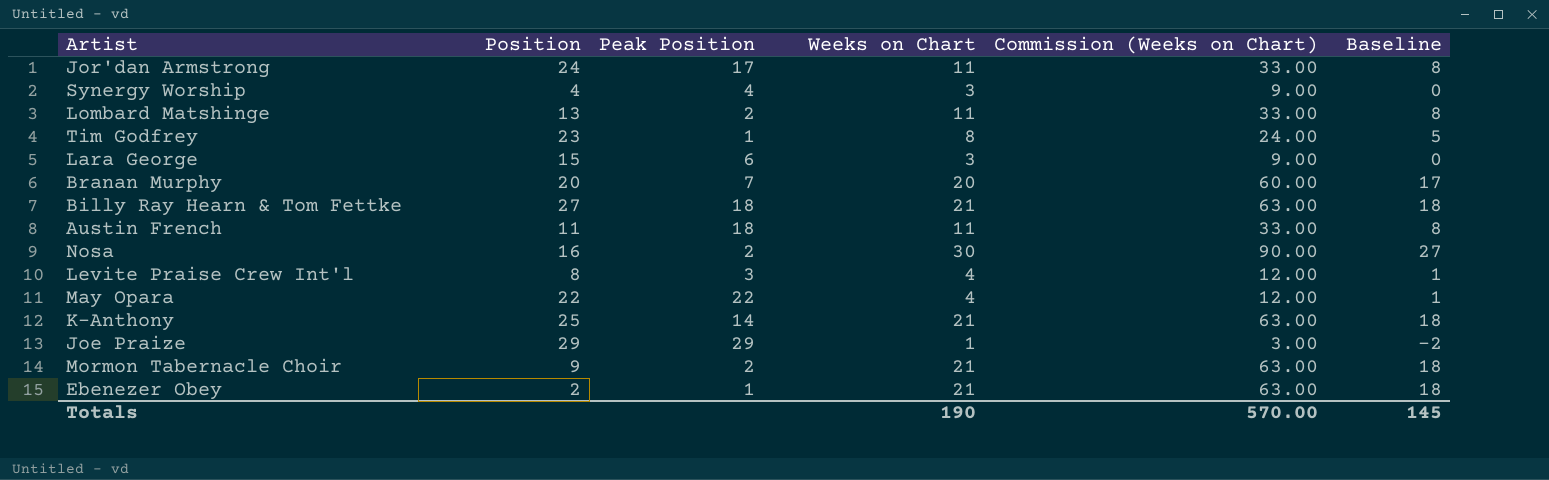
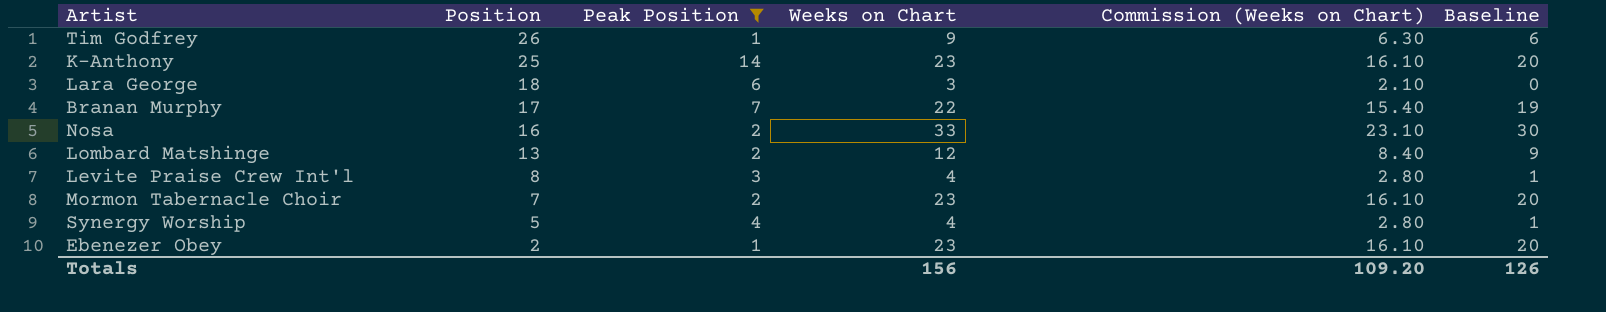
filter: none -> Peak Position <= 14
row order: none -> Position descending
column Commission (Weeks on Chart) | formula: [Weeks on Chart] * 3 -> [Weeks on Chart] * 0.7
Tim Godfrey | Position: 23 -> 26
Tim Godfrey | Weeks on Chart: 8 -> 9
Tim Godfrey | Baseline: 5 -> 6
K-Anthony | Weeks on Chart: 21 -> 23
K-Anthony | Baseline: 18 -> 20
Lara George | Position: 15 -> 18
Branan Murphy | Position: 20 -> 17
Branan Murphy | Weeks on Chart: 20 -> 22
Branan Murphy | Baseline: 17 -> 19
Nosa | Weeks on Chart: 30 -> 33
Nosa | Baseline: 27 -> 30
Lombard Matshinge | Weeks on Chart: 11 -> 12
Lombard Matshinge | Baseline: 8 -> 9
Mormon Tabernacle Choir | Position: 9 -> 7
Mormon Tabernacle Choir | Weeks on Chart: 21 -> 23
Mormon Tabernacle Choir | Baseline: 18 -> 20
Synergy Worship | Position: 4 -> 5
Synergy Worship | Weeks on Chart: 3 -> 4
Synergy Worship | Baseline: 0 -> 1
Ebenezer Obey | Weeks on Chart: 21 -> 23
Ebenezer Obey | Baseline: 18 -> 20
Totals | Weeks on Chart: 190 -> 156
Totals | Commission (Weeks on Chart): 570.00 -> 109.20
Totals | Baseline: 145 -> 126

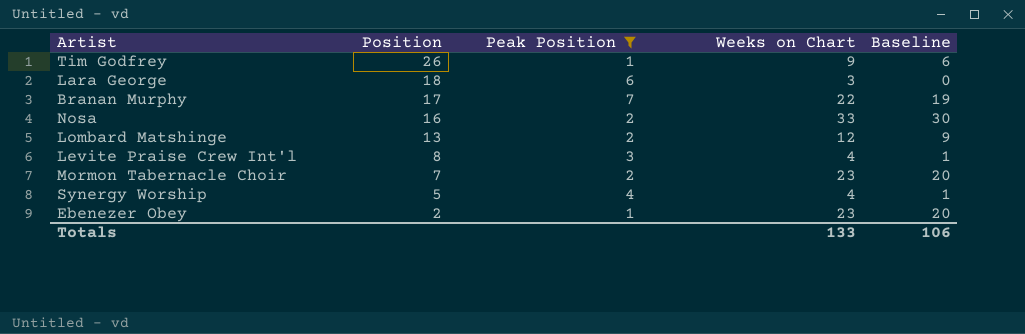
column Commission (Weeks on Chart) | formula: [Weeks on Chart] * 0.7 -> none
row K-Anthony: 25 | 14 | 23 | 16.10 | 20 -> none
Totals | Weeks on Chart: 156 -> 133
Totals | Baseline: 126 -> 106

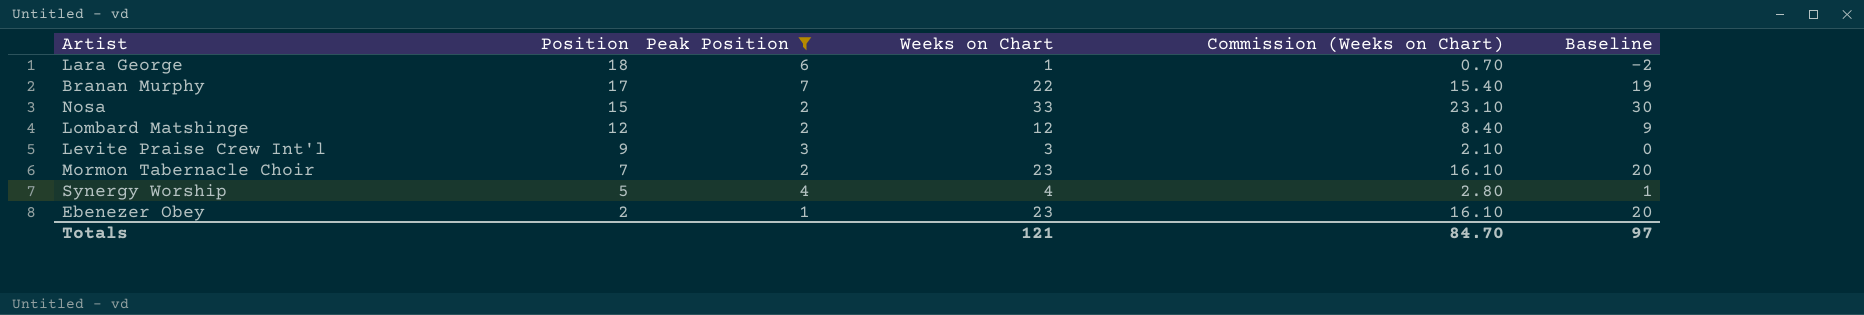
column Commission (Weeks on Chart) | formula: none -> [Weeks on Chart] * 0.7
row Tim Godfrey: 26 | 1 | 9 | 6 -> none
Lara George | Weeks on Chart: 3 -> 1
Lara George | Baseline: 0 -> -2
Nosa | Position: 16 -> 15
Lombard Matshinge | Position: 13 -> 12
Levite Praise Crew Int'l | Position: 8 -> 9
Levite Praise Crew Int'l | Weeks on Chart: 4 -> 3
Levite Praise Crew Int'l | Baseline: 1 -> 0
Totals | Weeks on Chart: 133 -> 121
Totals | Baseline: 106 -> 97

